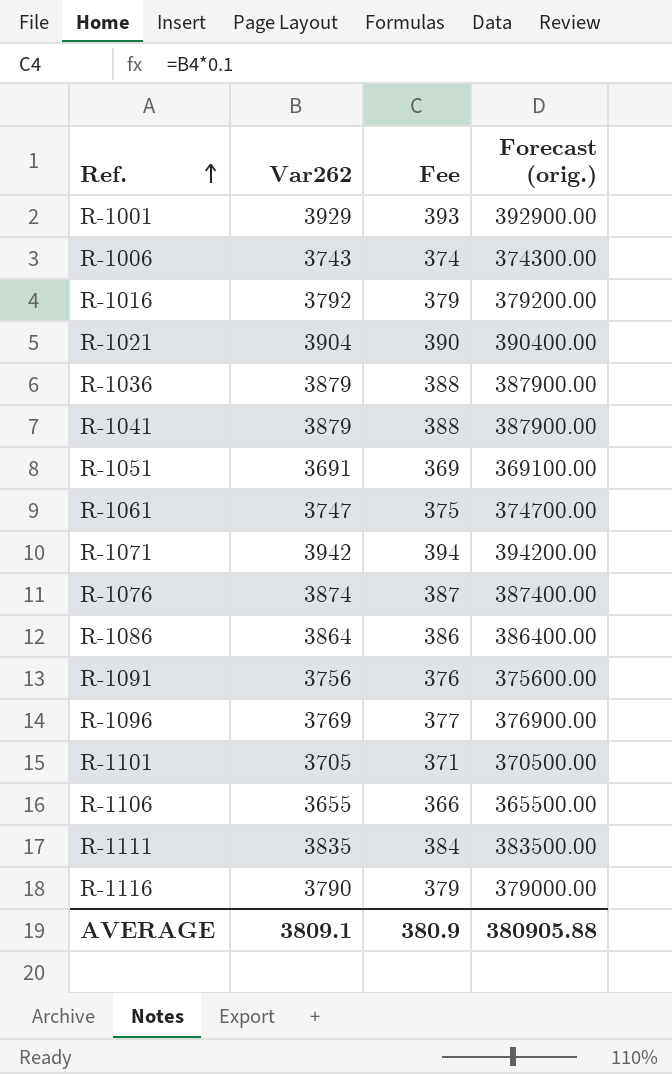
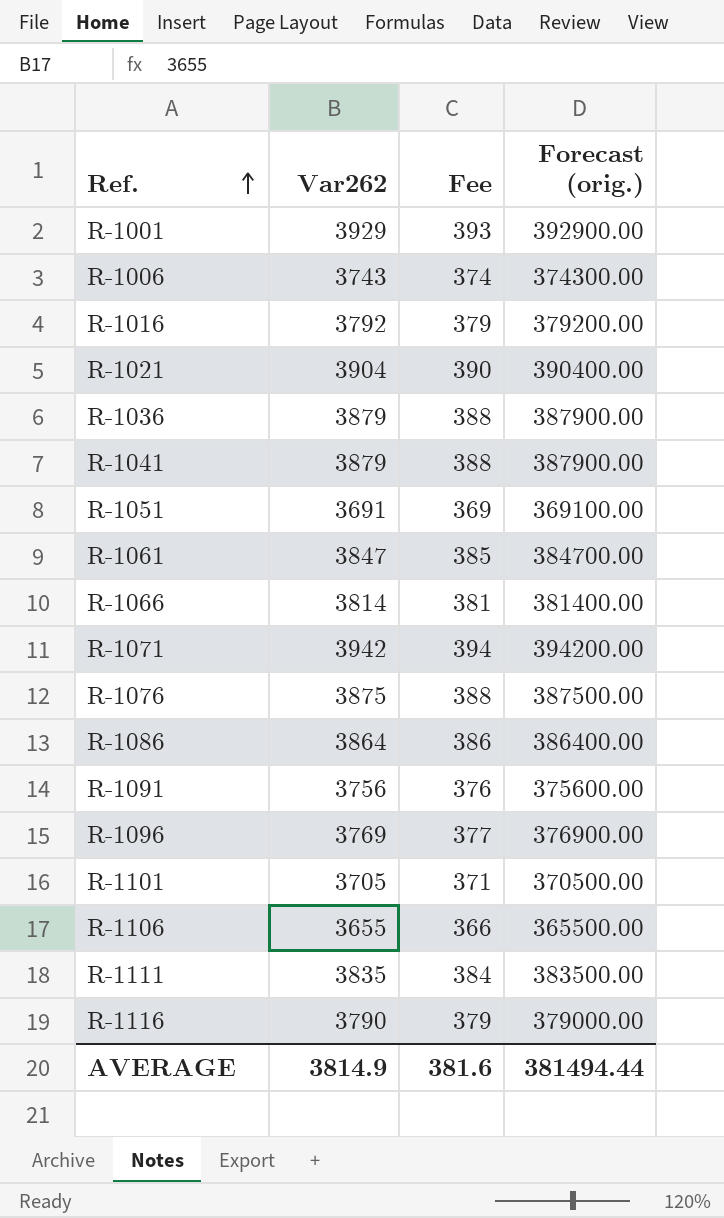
R-1061 | Var262: 3747 -> 3847
R-1061 | Fee: 375 -> 385
R-1061 | Forecast (orig.): 374700.00 -> 384700.00
row R-1066: none -> 3814 | 381 | 381400.00
R-1076 | Var262: 3874 -> 3875
R-1076 | Fee: 387 -> 388
R-1076 | Forecast (orig.): 387400.00 -> 387500.00
AVERAGE | Var262: 3809.1 -> 3814.9
AVERAGE | Fee: 380.9 -> 381.6
AVERAGE | Forecast (orig.): 380905.88 -> 381494.44

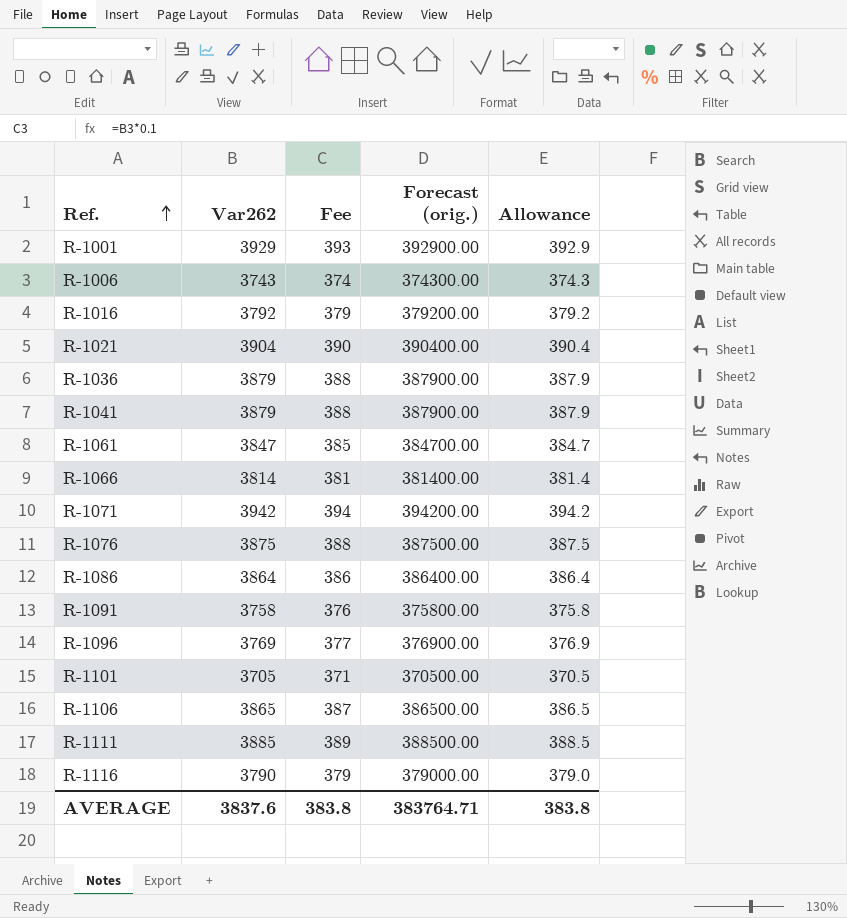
column Allowance | formula: none -> [Var262] * 0.1
row R-1051: 3691 | 369 | 369100.00 -> none
R-1091 | Var262: 3756 -> 3758
R-1091 | Forecast (orig.): 375600.00 -> 375800.00
R-1106 | Var262: 3655 -> 3865
R-1106 | Fee: 366 -> 387
R-1106 | Forecast (orig.): 365500.00 -> 386500.00
R-1111 | Var262: 3835 -> 3885
R-1111 | Fee: 384 -> 389
R-1111 | Forecast (orig.): 383500.00 -> 388500.00
AVERAGE | Var262: 3814.9 -> 3837.6
AVERAGE | Fee: 381.6 -> 383.8
AVERAGE | Forecast (orig.): 381494.44 -> 383764.71

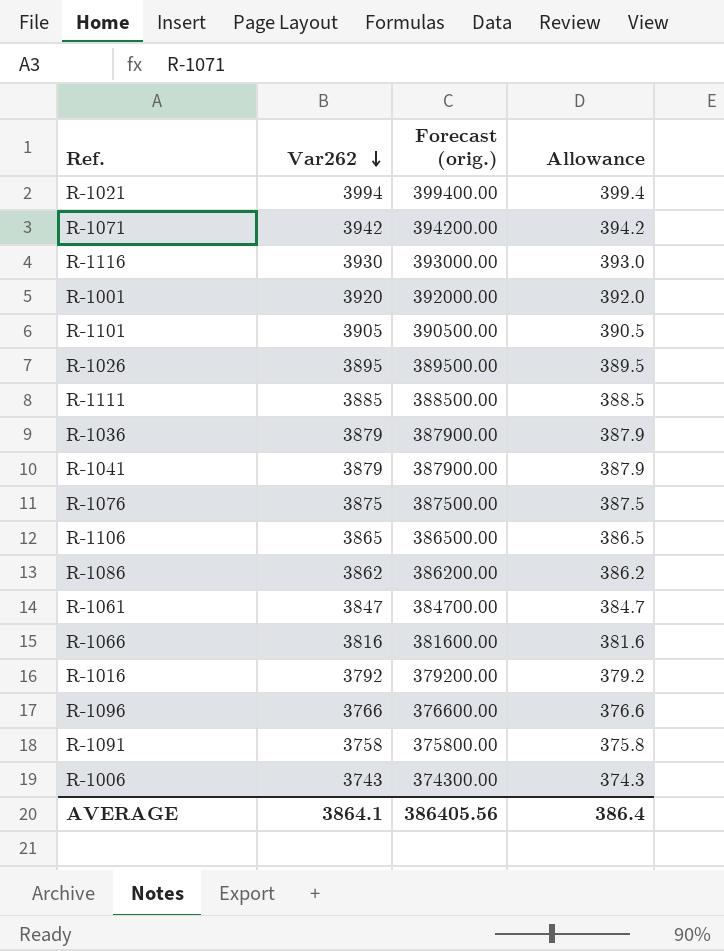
row order: Ref. ascending -> Var262 descending
column Fee | formula: [Var262] * 0.1 -> none
R-1021 | Var262: 3904 -> 3994
R-1021 | Forecast (orig.): 390400.00 -> 399400.00
R-1021 | Allowance: 390.4 -> 399.4
R-1116 | Var262: 3790 -> 3930
R-1116 | Forecast (orig.): 379000.00 -> 393000.00
R-1116 | Allowance: 379.0 -> 393.0
R-1001 | Var262: 3929 -> 3920
R-1001 | Forecast (orig.): 392900.00 -> 392000.00
R-1001 | Allowance: 392.9 -> 392.0
R-1101 | Var262: 3705 -> 3905
R-1101 | Forecast (orig.): 370500.00 -> 390500.00
R-1101 | Allowance: 370.5 -> 390.5
row R-1026: none -> 3895 | 389500.00 | 389.5
R-1086 | Var262: 3864 -> 3862
R-1086 | Forecast (orig.): 386400.00 -> 386200.00
R-1086 | Allowance: 386.4 -> 386.2
R-1066 | Var262: 3814 -> 3816
R-1066 | Forecast (orig.): 381400.00 -> 381600.00
R-1066 | Allowance: 381.4 -> 381.6
R-1096 | Var262: 3769 -> 3766
R-1096 | Forecast (orig.): 376900.00 -> 376600.00
R-1096 | Allowance: 376.9 -> 376.6
AVERAGE | Var262: 3837.6 -> 3864.1
AVERAGE | Forecast (orig.): 383764.71 -> 386405.56
AVERAGE | Allowance: 383.8 -> 386.4

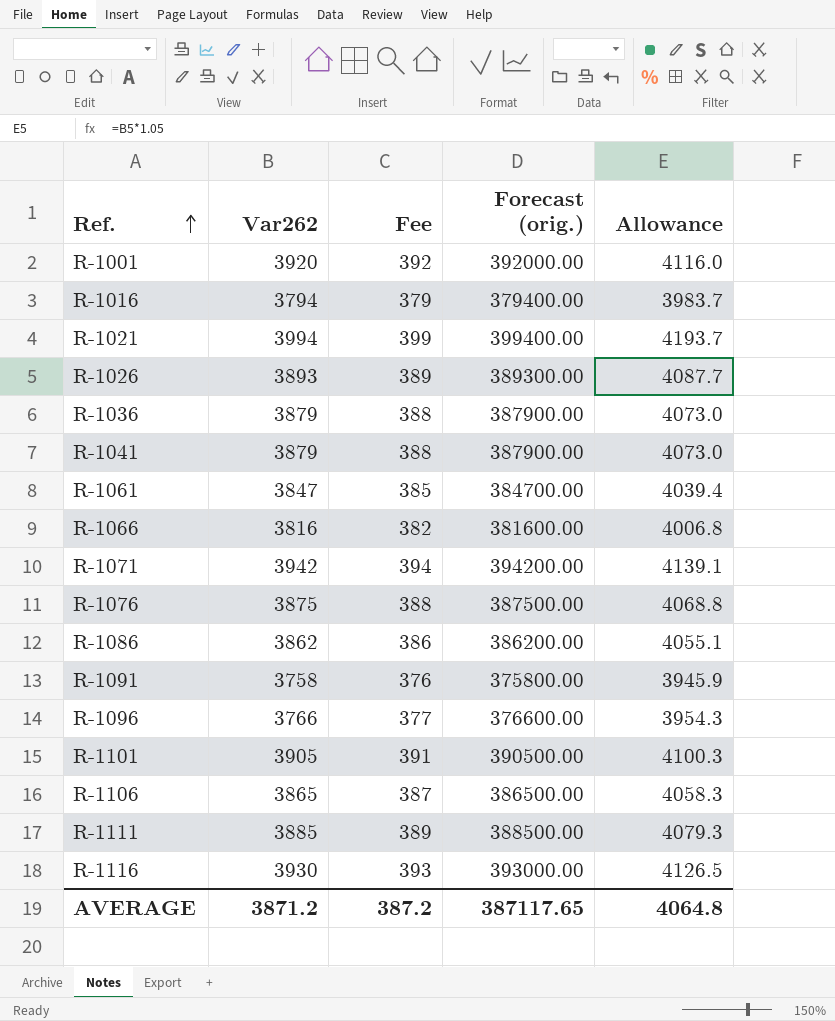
row order: Var262 descending -> Ref. ascending
column Fee | formula: none -> [Var262] * 0.1
column Allowance | formula: [Var262] * 0.1 -> [Var262] * 1.05
row R-1006: 3743 | 374300.00 | 374.3 -> none
R-1016 | Var262: 3792 -> 3794
R-1016 | Forecast (orig.): 379200.00 -> 379400.00
R-1026 | Var262: 3895 -> 3893
R-1026 | Forecast (orig.): 389500.00 -> 389300.00
AVERAGE | Var262: 3864.1 -> 3871.2
AVERAGE | Forecast (orig.): 386405.56 -> 387117.65
AVERAGE | Allowance: 386.4 -> 4064.8

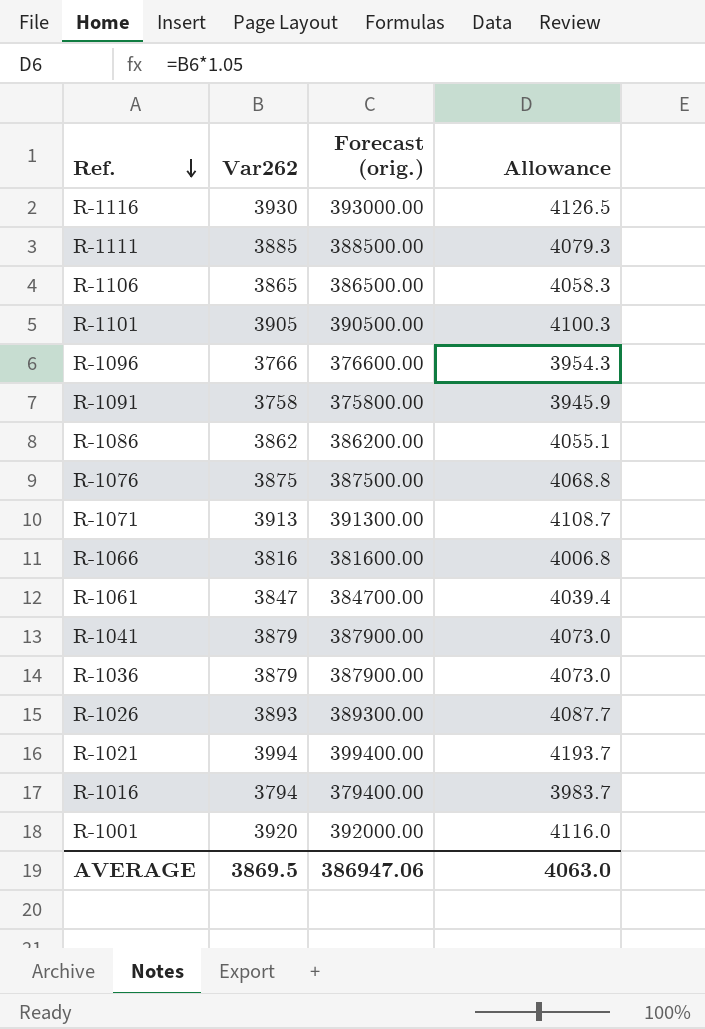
row order: Ref. ascending -> Ref. descending
column Fee | formula: [Var262] * 0.1 -> none
R-1071 | Var262: 3942 -> 3913
R-1071 | Forecast (orig.): 394200.00 -> 391300.00
R-1071 | Allowance: 4139.1 -> 4108.7
AVERAGE | Var262: 3871.2 -> 3869.5
AVERAGE | Forecast (orig.): 387117.65 -> 386947.06
AVERAGE | Allowance: 4064.8 -> 4063.0

